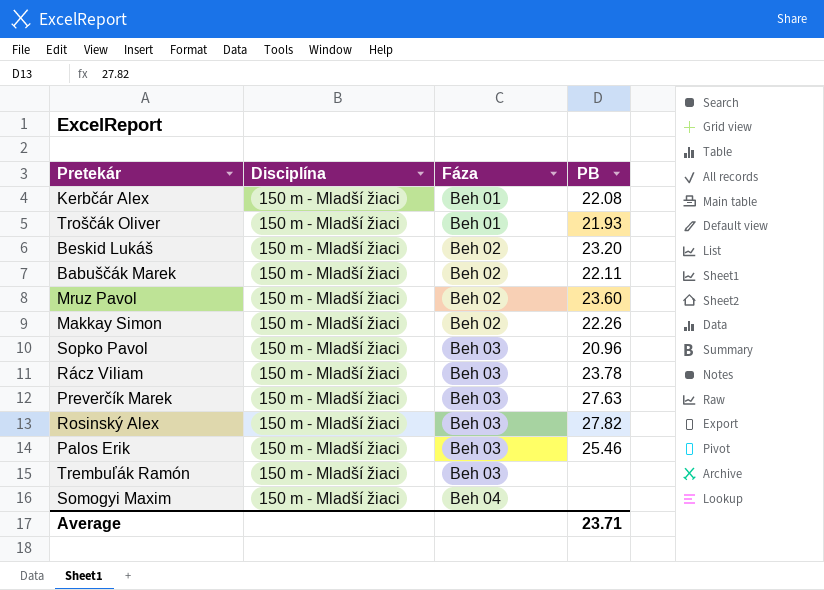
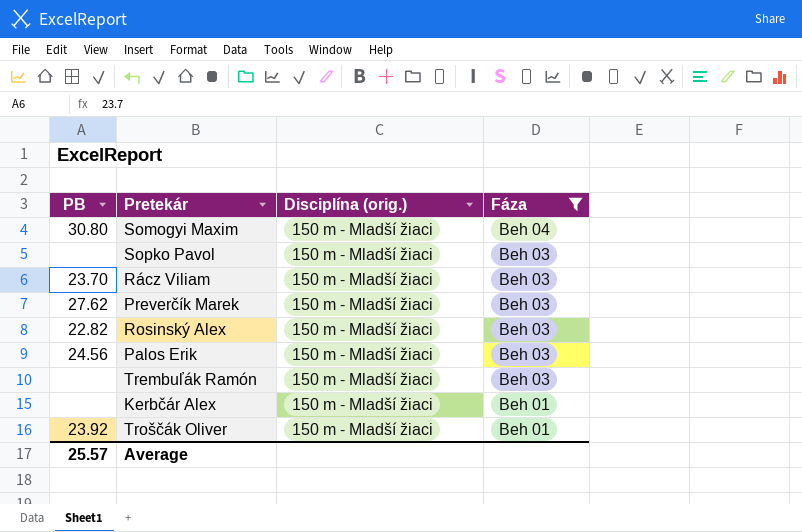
filter: none -> Fáza != Beh 02
row order: Fáza ascending -> Fáza descending
column PB | position: 4 -> 1
column name: Disciplína -> Disciplína (orig.)
Somogyi Maxim | PB: none -> 30.80
Sopko Pavol | PB: 20.96 -> none
Rácz Viliam | PB: 23.78 -> 23.70
Preverčík Marek | PB: 27.63 -> 27.62
Rosinský Alex | PB: 27.82 -> 22.82
Palos Erik | PB: 25.46 -> 24.56
Kerbčár Alex | PB: 22.08 -> none
Troščák Oliver | PB: 21.93 -> 23.92
Average | PB: 23.71 -> 25.57

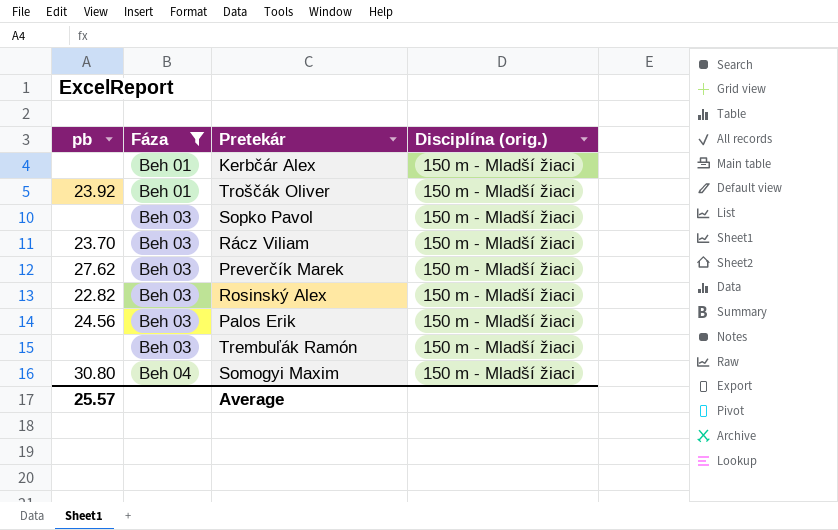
row order: Fáza descending -> Fáza ascending
column name: PB -> pb
column Fáza | position: 4 -> 2

